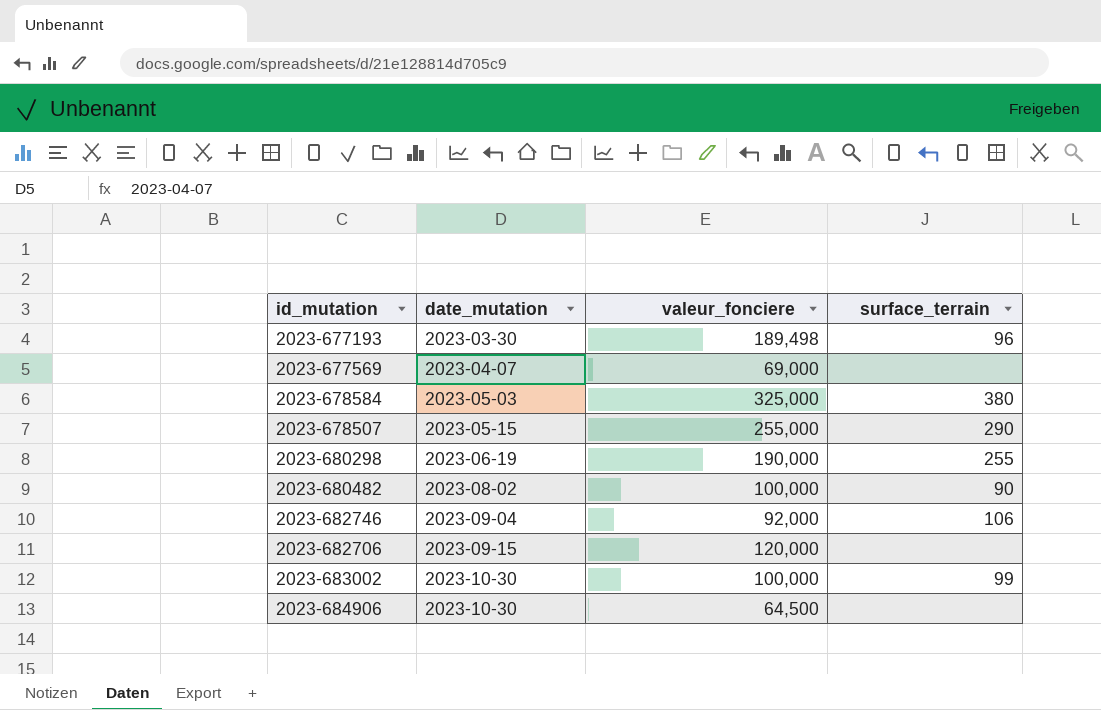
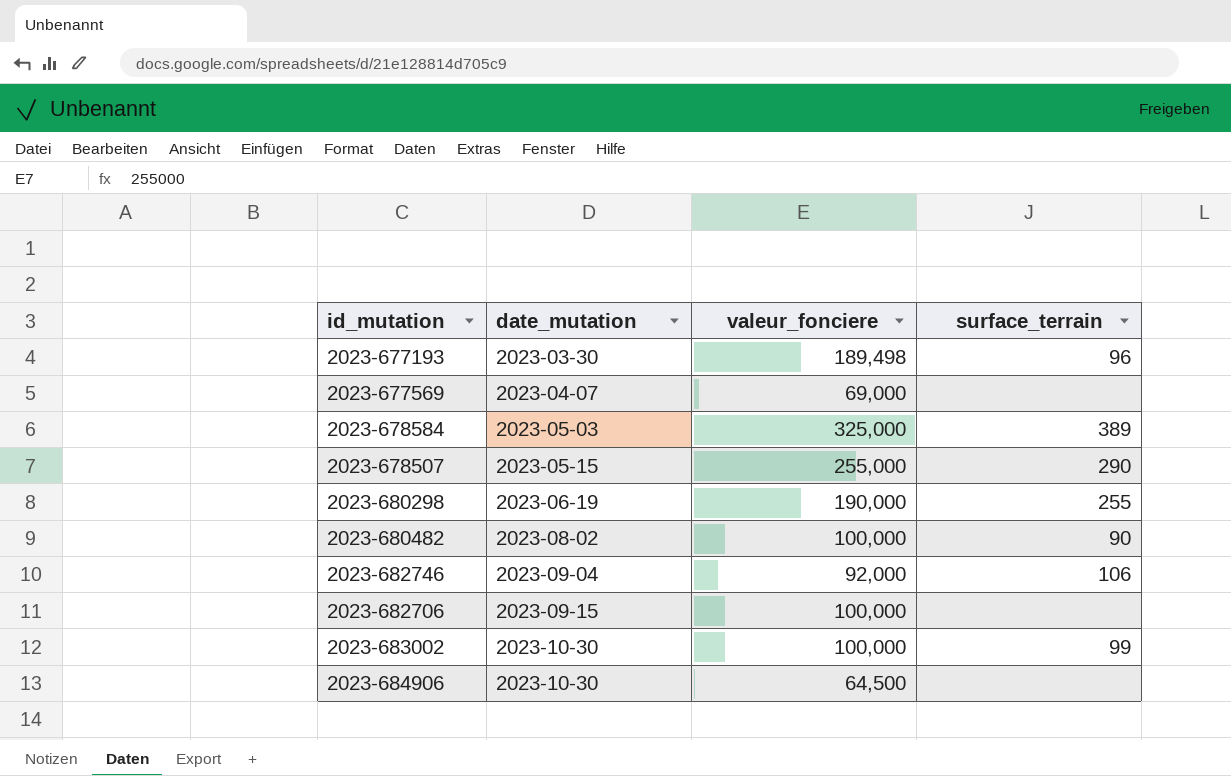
2023-678584 | surface_terrain: 380 -> 389
2023-682706 | valeur_fonciere: 120,000 -> 100,000

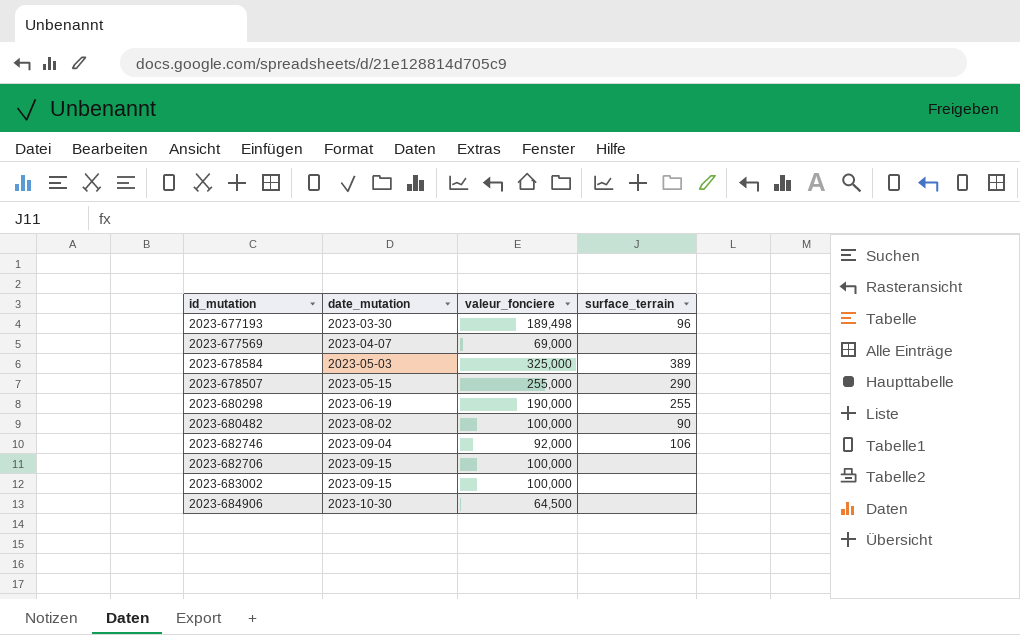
2023-683002 | date_mutation: 2023-10-30 -> 2023-09-15
2023-683002 | surface_terrain: 99 -> none

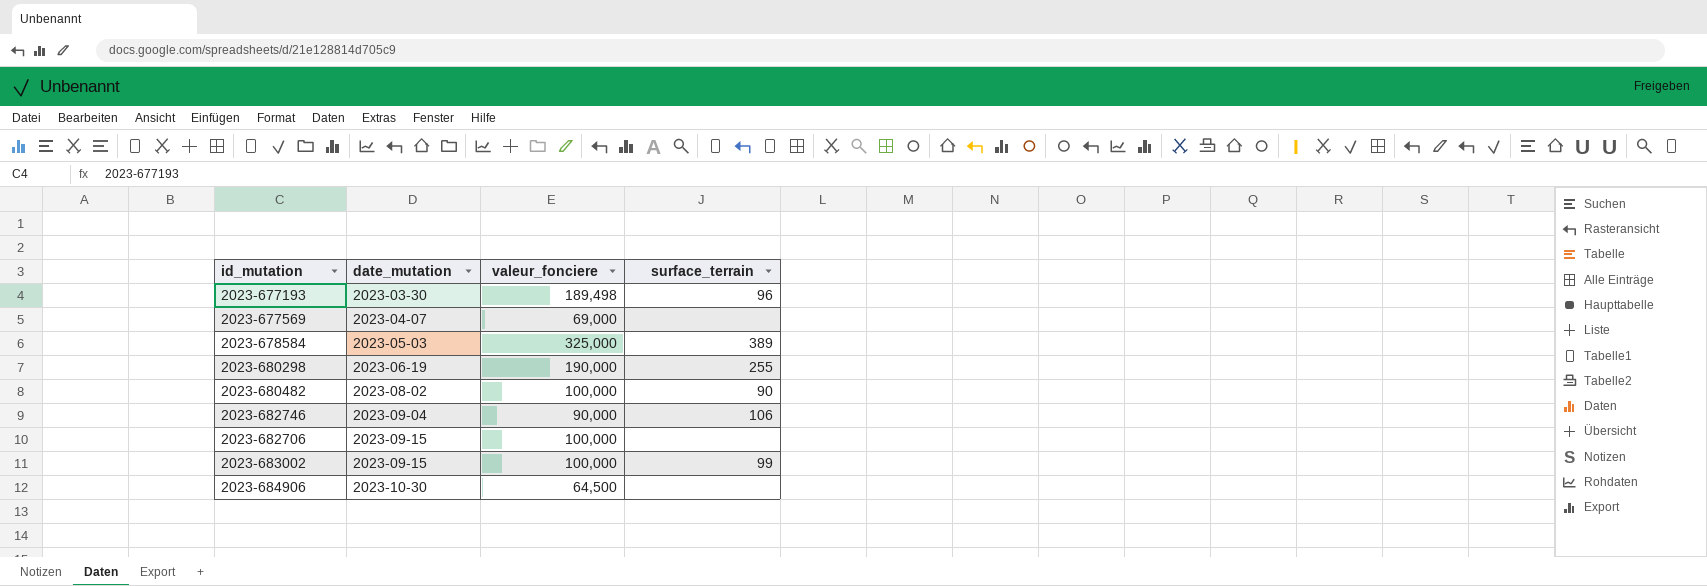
row 2023-678507: 2023-05-15 | 255,000 | 290 -> none
2023-682746 | valeur_fonciere: 92,000 -> 90,000
2023-683002 | surface_terrain: none -> 99

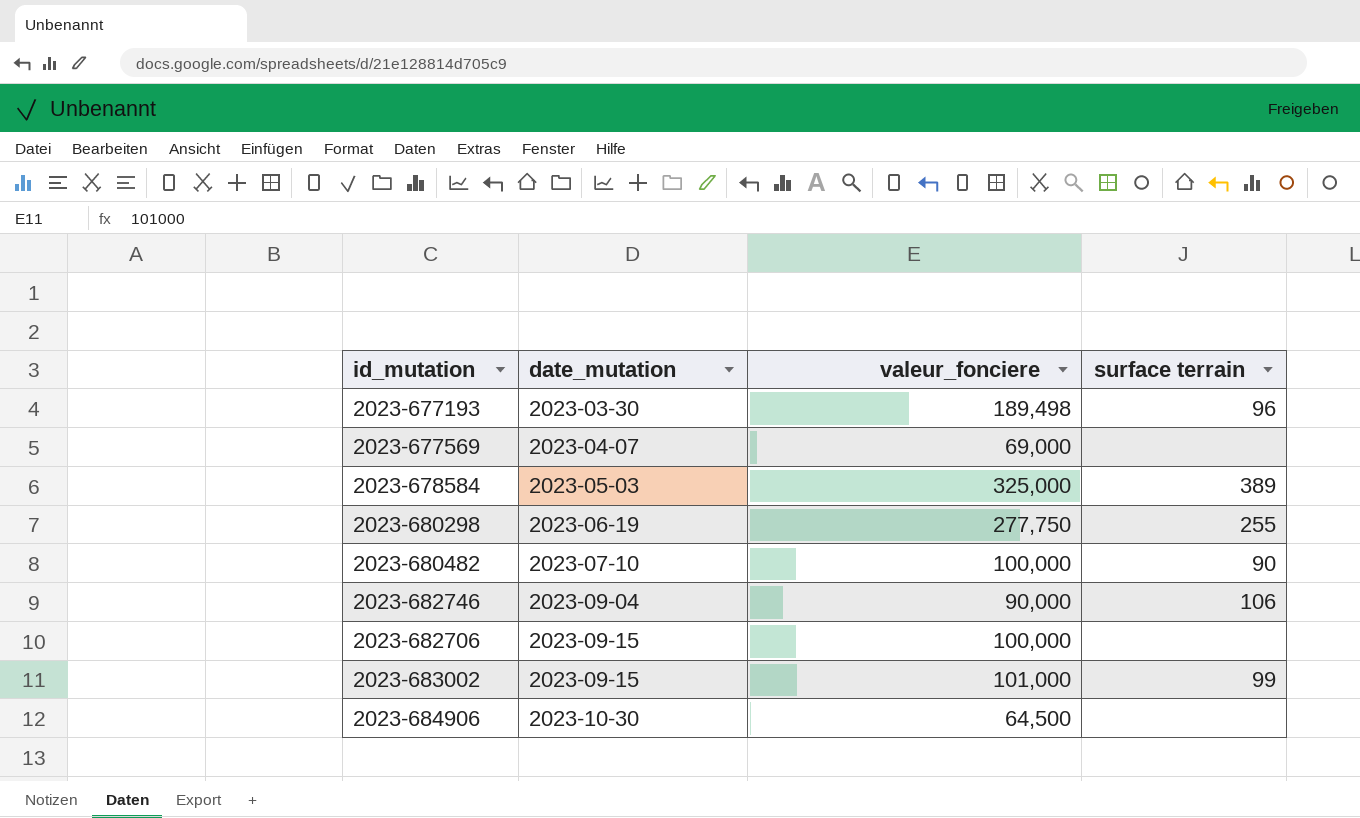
column name: surface_terrain -> surface terrain
2023-680298 | valeur_fonciere: 190,000 -> 277,750
2023-680482 | date_mutation: 2023-08-02 -> 2023-07-10
2023-683002 | valeur_fonciere: 100,000 -> 101,000

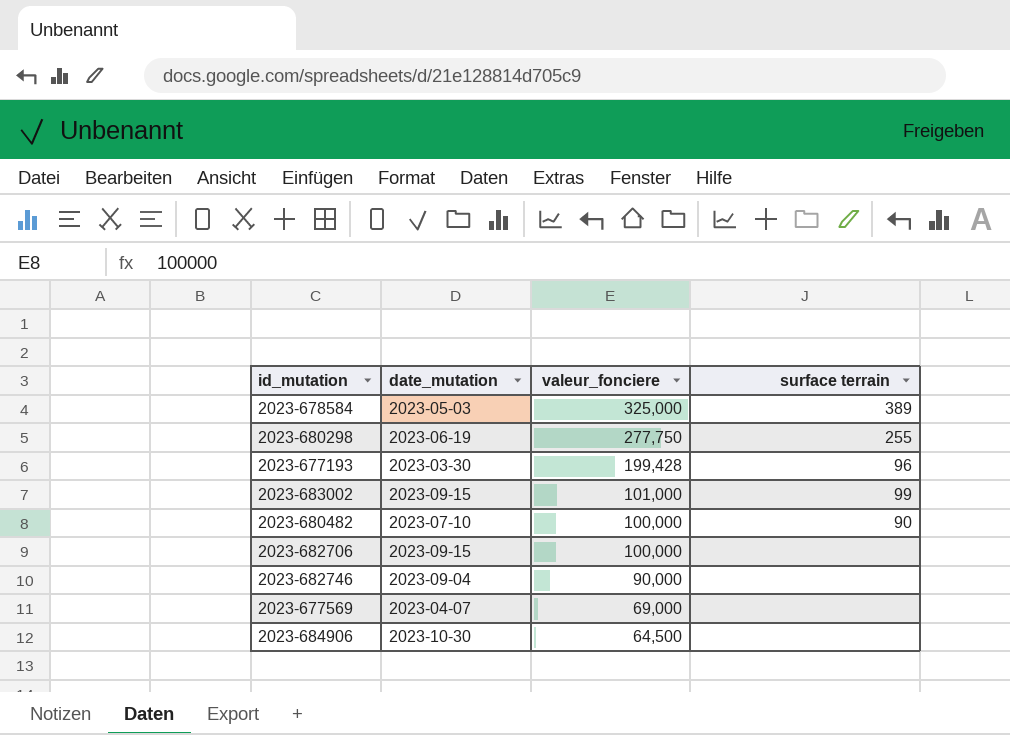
row order: date_mutation ascending -> valeur_fonciere descending
2023-677193 | valeur_fonciere: 189,498 -> 199,428
2023-682746 | surface terrain: 106 -> none

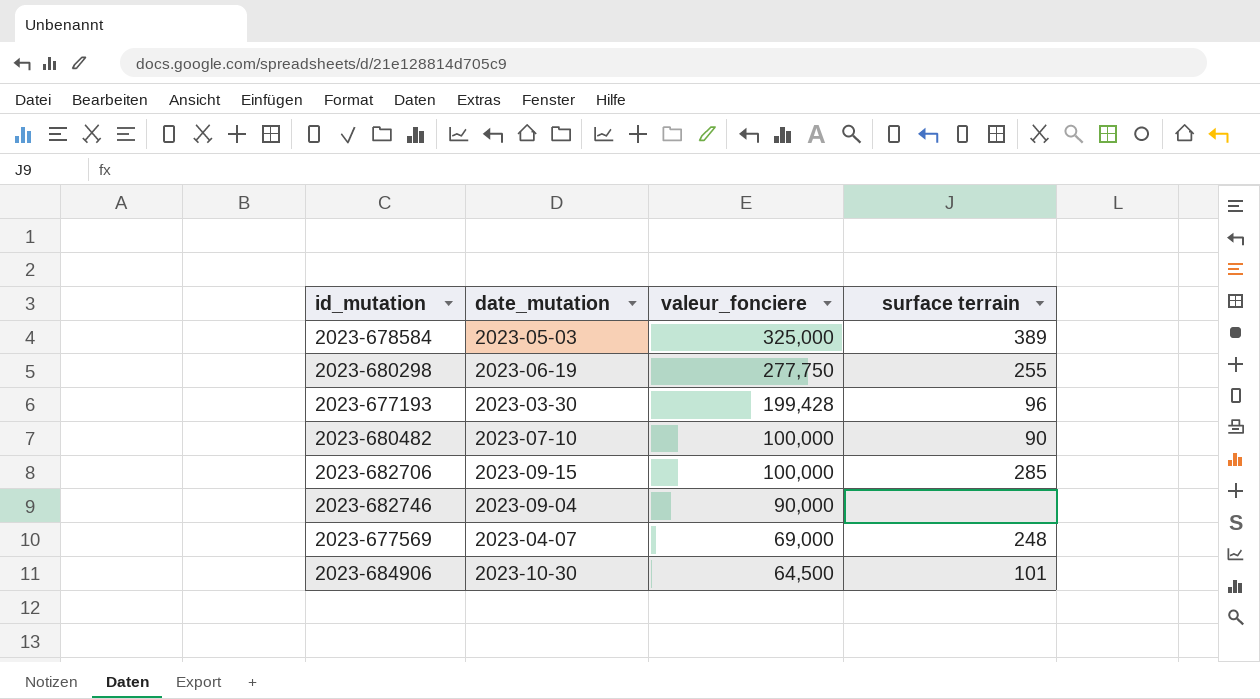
row 2023-683002: 2023-09-15 | 101,000 | 99 -> none
2023-682706 | surface terrain: none -> 285
2023-677569 | surface terrain: none -> 248
2023-684906 | surface terrain: none -> 101

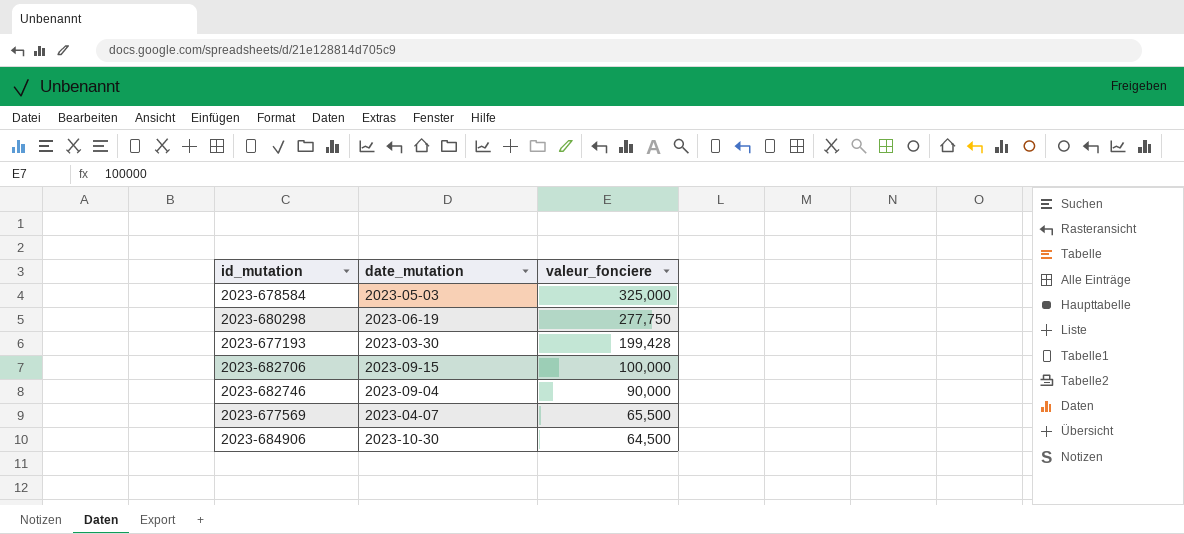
column surface terrain | position: 4 -> none
row 2023-680482: 2023-07-10 | 100,000 | 90 -> none
2023-677569 | valeur_fonciere: 69,000 -> 65,500

